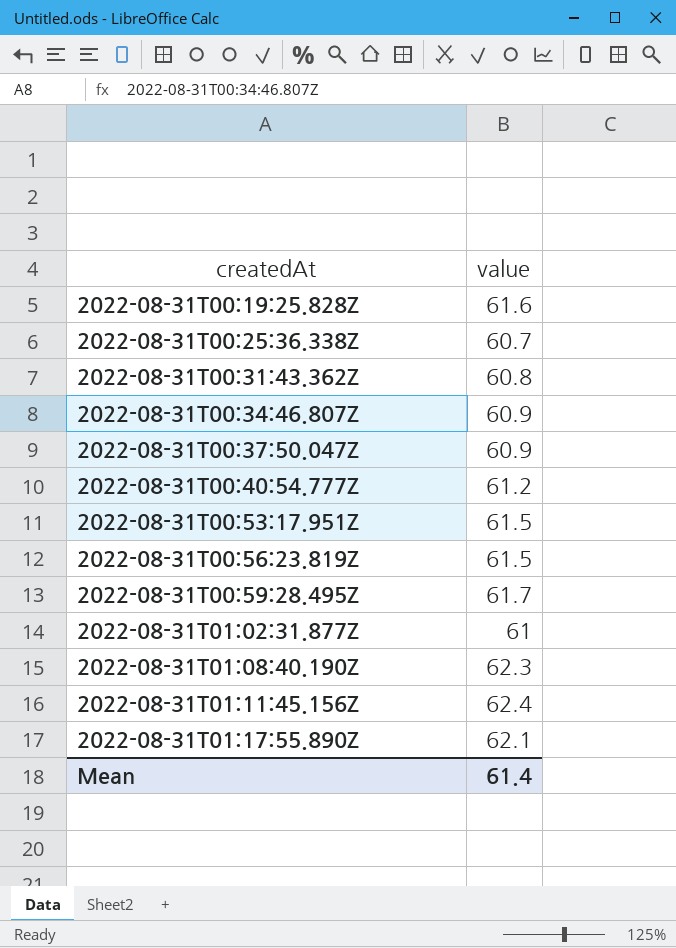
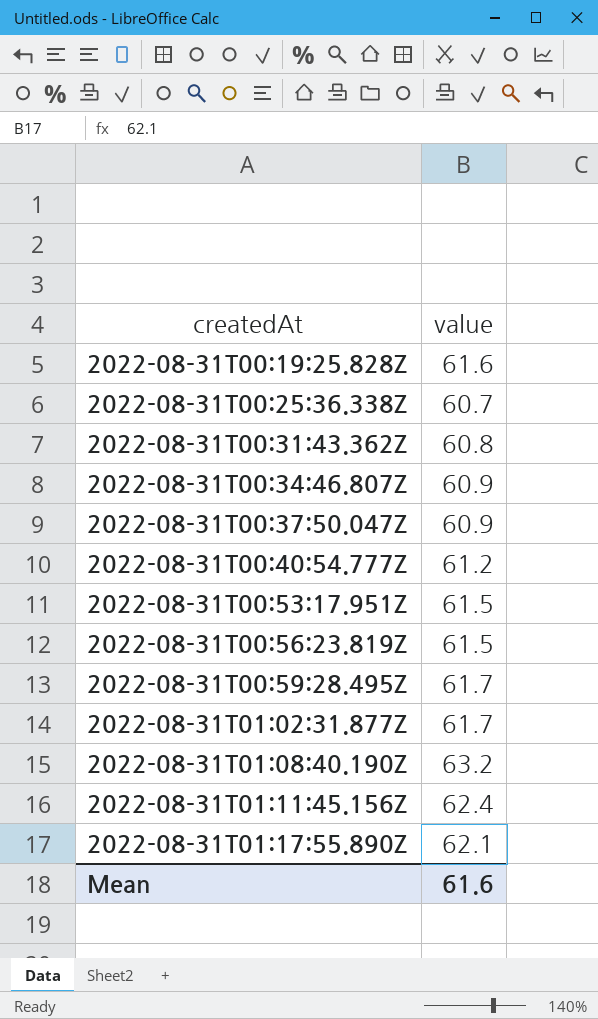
2022-08-31T01:02:31.877Z | value: 61 -> 61.7
2022-08-31T01:08:40.190Z | value: 62.3 -> 63.2
Mean | value: 61.4 -> 61.6

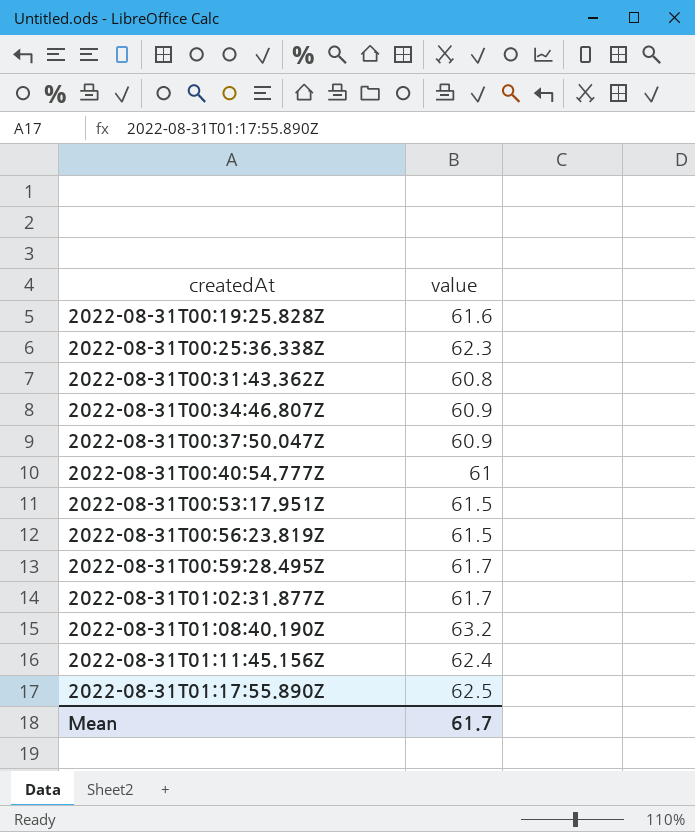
2022-08-31T00:25:36.338Z | value: 60.7 -> 62.3
2022-08-31T00:40:54.777Z | value: 61.2 -> 61
2022-08-31T01:17:55.890Z | value: 62.1 -> 62.5
Mean | value: 61.6 -> 61.7

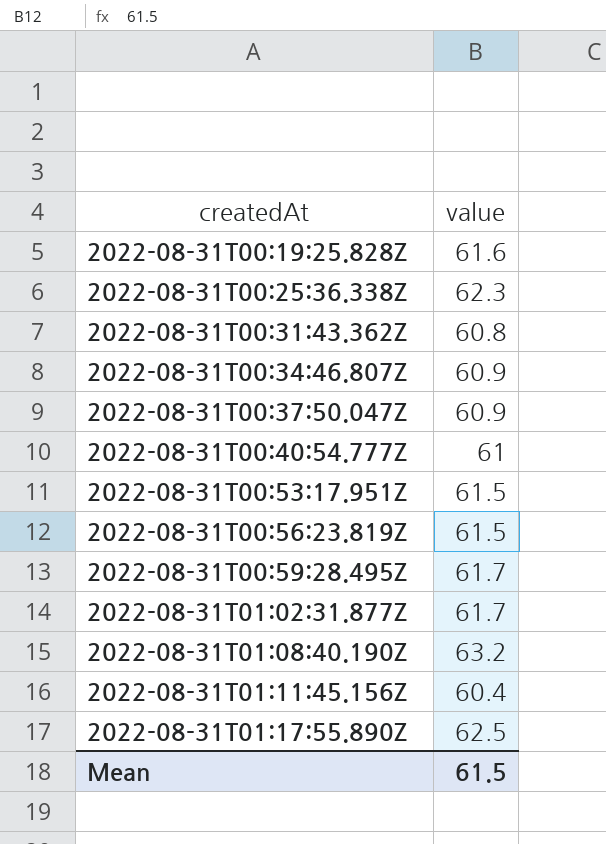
2022-08-31T01:11:45.156Z | value: 62.4 -> 60.4
Mean | value: 61.7 -> 61.5

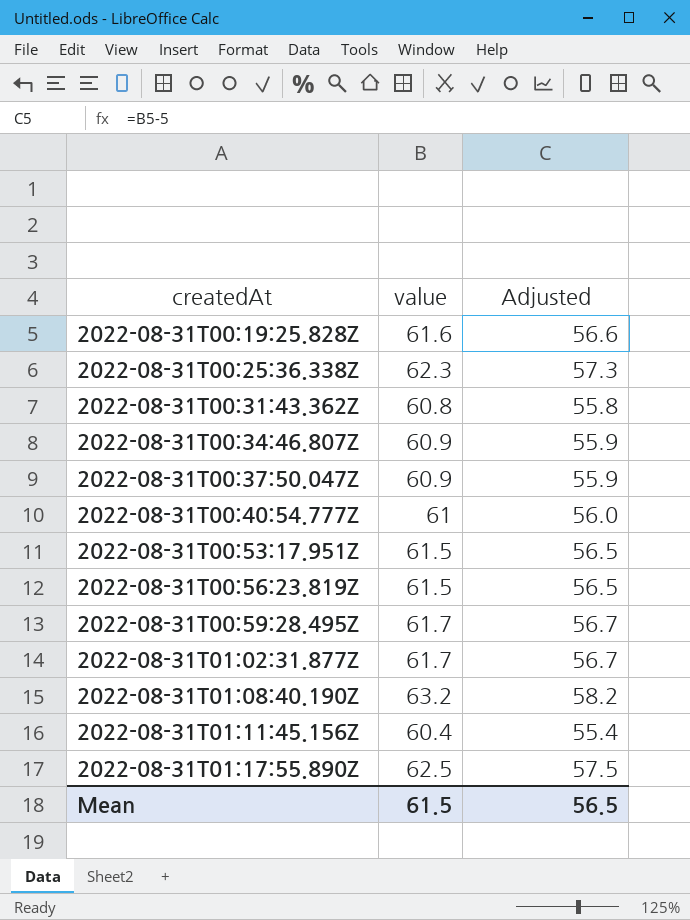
column Adjusted | formula: none -> [value] - 5

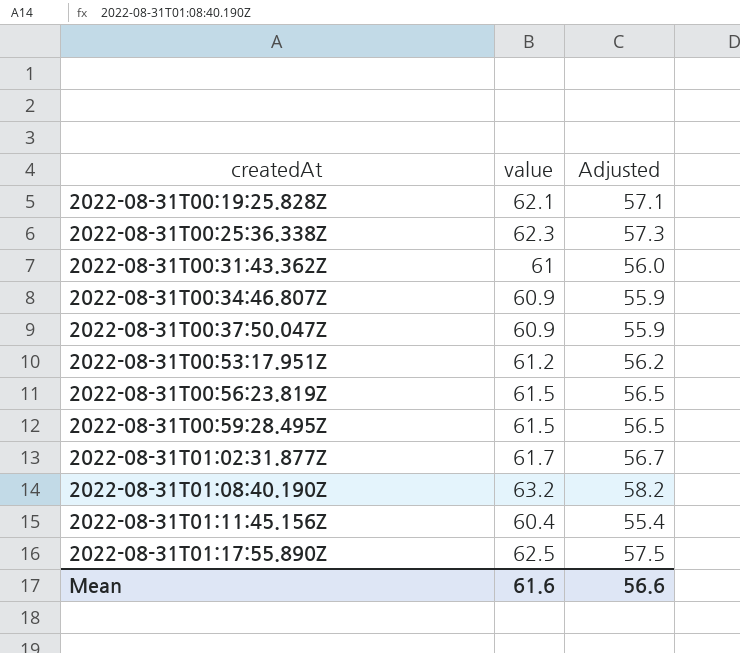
row 2022-08-31T00:40:54.777Z: 61 | 56.0 -> none
2022-08-31T00:19:25.828Z | value: 61.6 -> 62.1
2022-08-31T00:19:25.828Z | Adjusted: 56.6 -> 57.1
2022-08-31T00:31:43.362Z | value: 60.8 -> 61
2022-08-31T00:31:43.362Z | Adjusted: 55.8 -> 56.0
2022-08-31T00:53:17.951Z | value: 61.5 -> 61.2
2022-08-31T00:53:17.951Z | Adjusted: 56.5 -> 56.2
2022-08-31T00:59:28.495Z | value: 61.7 -> 61.5
2022-08-31T00:59:28.495Z | Adjusted: 56.7 -> 56.5
Mean | value: 61.5 -> 61.6
Mean | Adjusted: 56.5 -> 56.6

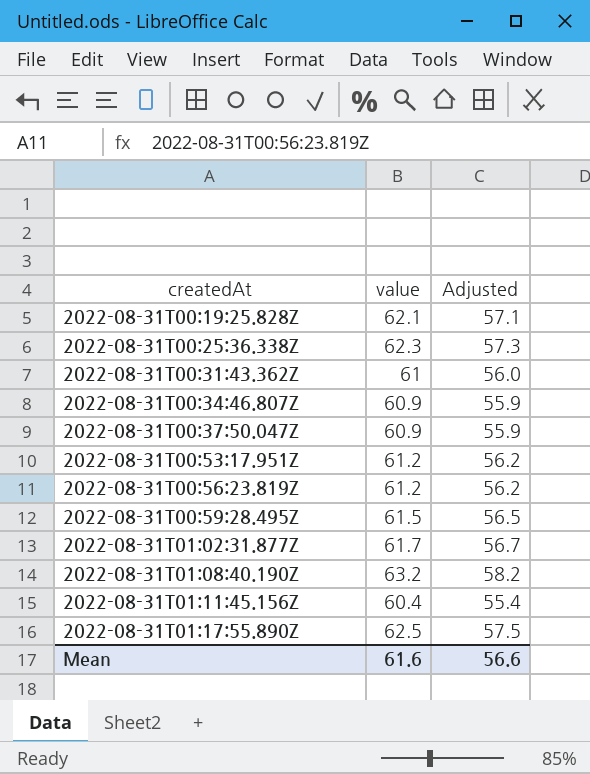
2022-08-31T00:56:23.819Z | value: 61.5 -> 61.2
2022-08-31T00:56:23.819Z | Adjusted: 56.5 -> 56.2

